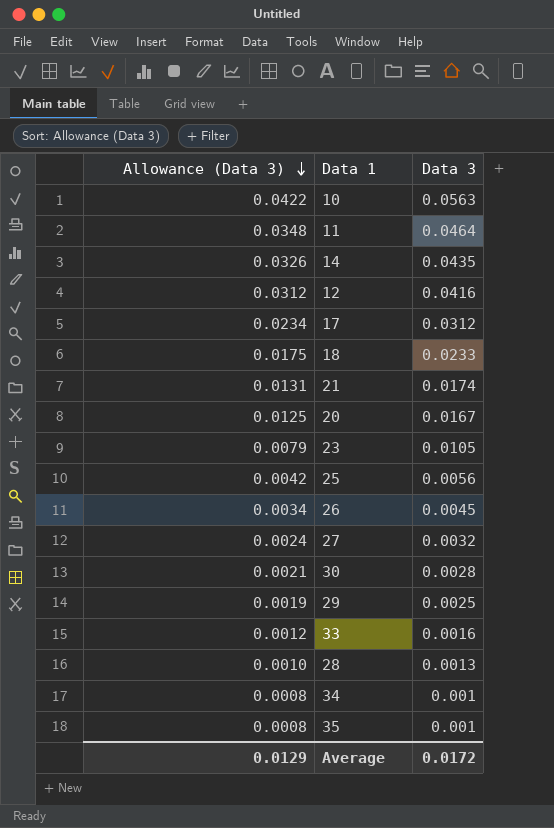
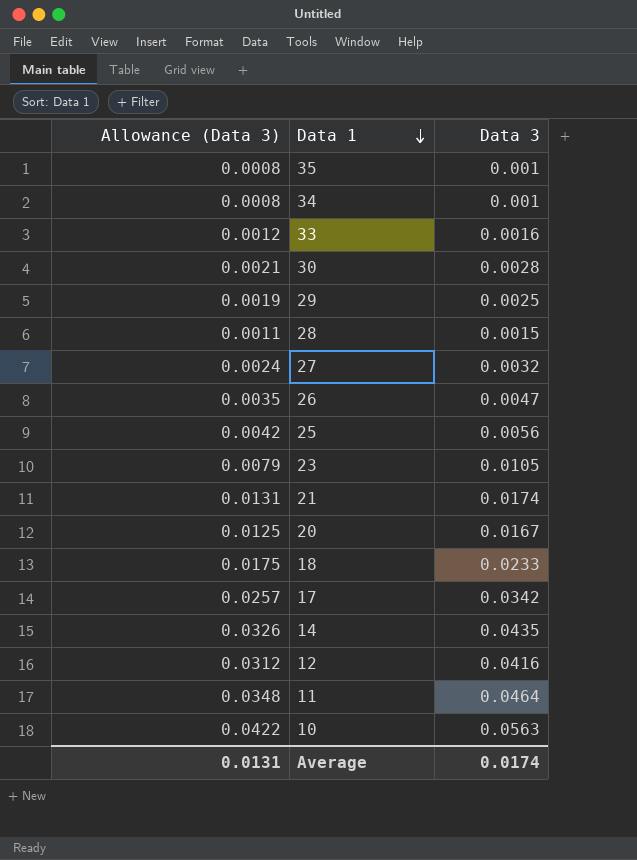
row order: Allowance (Data 3) descending -> Data 1 descending
28 | Allowance (Data 3): 0.0010 -> 0.0011
28 | Data 3: 0.0013 -> 0.0015
26 | Allowance (Data 3): 0.0034 -> 0.0035
26 | Data 3: 0.0045 -> 0.0047
17 | Allowance (Data 3): 0.0234 -> 0.0257
17 | Data 3: 0.0312 -> 0.0342
Average | Allowance (Data 3): 0.0129 -> 0.0131
Average | Data 3: 0.0172 -> 0.0174

